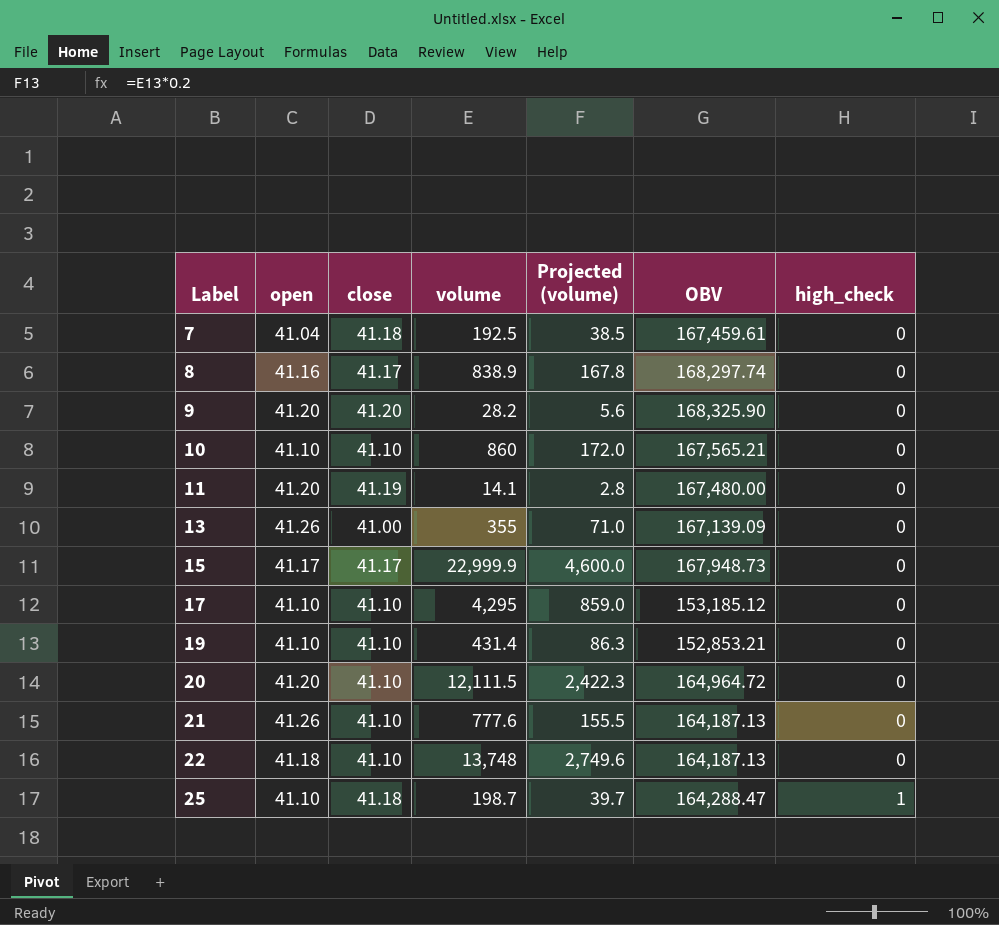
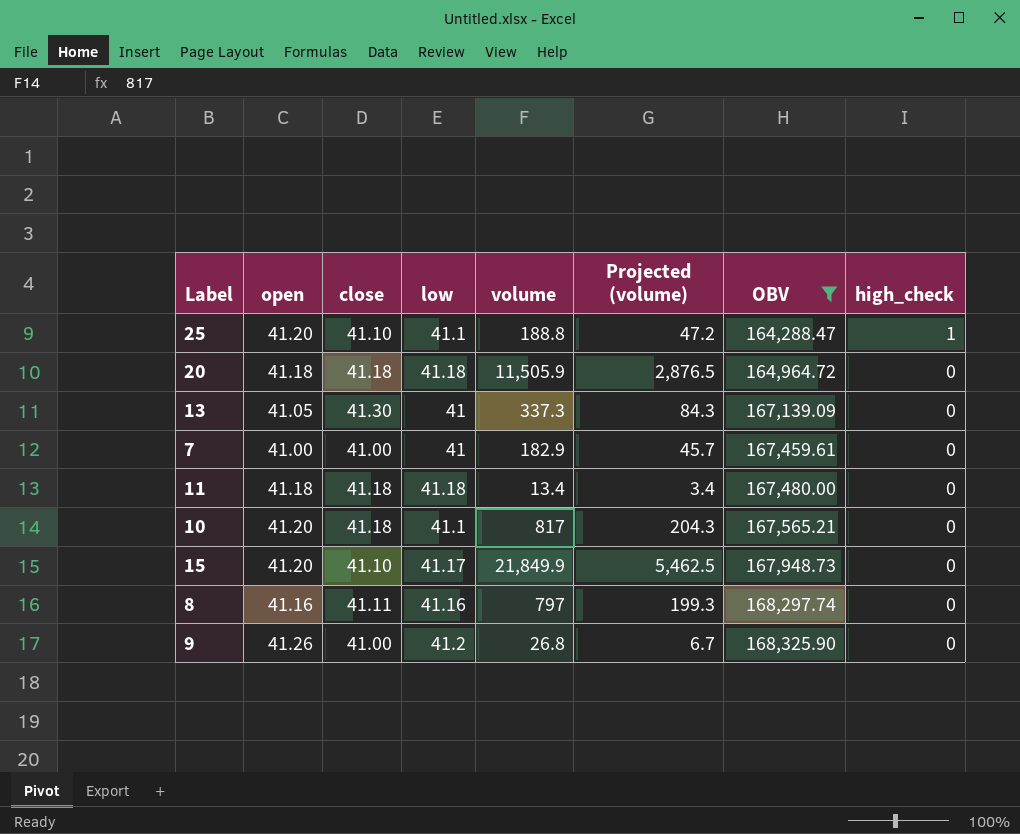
filter: none -> OBV >= 164,288.47
row order: Label ascending -> OBV ascending
column low | position: none -> 4
column Projected (volume) | formula: [volume] * 0.2 -> [volume] * 0.25
25 | open: 41.10 -> 41.20
25 | close: 41.18 -> 41.10
25 | volume: 198.7 -> 188.8
20 | open: 41.20 -> 41.18
20 | close: 41.10 -> 41.18
20 | volume: 12,111.5 -> 11,505.9
13 | open: 41.26 -> 41.05
13 | close: 41.00 -> 41.30
13 | volume: 355 -> 337.3
7 | open: 41.04 -> 41.00
7 | close: 41.18 -> 41.00
7 | volume: 192.5 -> 182.9
11 | open: 41.20 -> 41.18
11 | close: 41.19 -> 41.18
11 | volume: 14.1 -> 13.4
10 | open: 41.10 -> 41.20
10 | close: 41.10 -> 41.18
10 | volume: 860 -> 817
15 | open: 41.17 -> 41.20
15 | close: 41.17 -> 41.10
15 | volume: 22,999.9 -> 21,849.9
8 | close: 41.17 -> 41.11
8 | volume: 838.9 -> 797
9 | open: 41.20 -> 41.26
9 | close: 41.20 -> 41.00
9 | volume: 28.2 -> 26.8

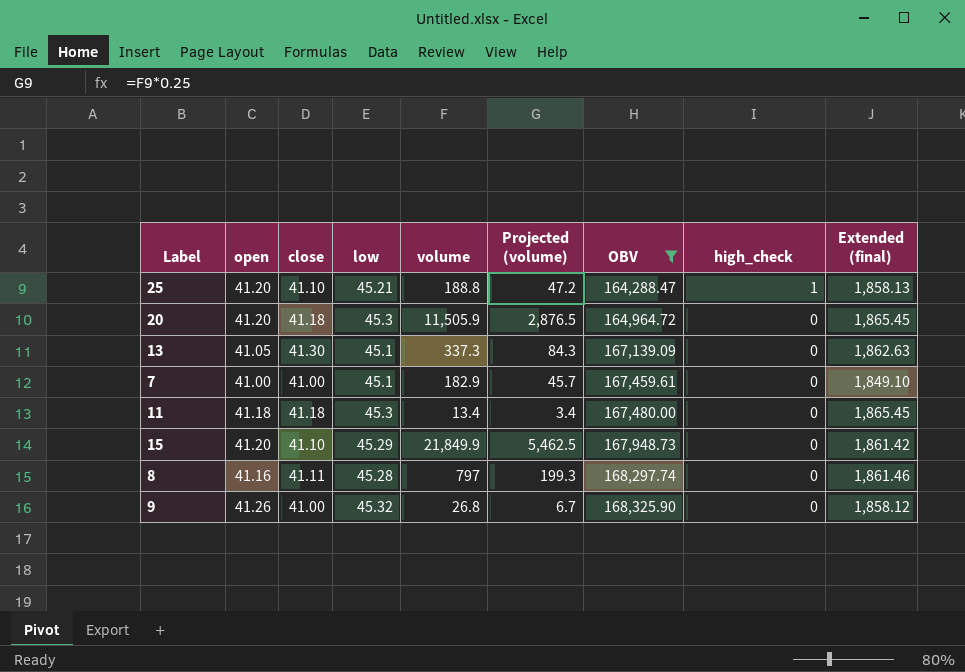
column Extended (final) | formula: none -> [close] * [low]
row 10: 41.20 | 41.18 | 41.1 | 817 | 204.3 | 167,565.21 | 0 -> none
25 | low: 41.1 -> 45.21
20 | open: 41.18 -> 41.20
20 | low: 41.18 -> 45.3
13 | low: 41 -> 45.1
7 | low: 41 -> 45.1
11 | low: 41.18 -> 45.3
15 | low: 41.17 -> 45.29
8 | low: 41.16 -> 45.28
9 | low: 41.2 -> 45.32

